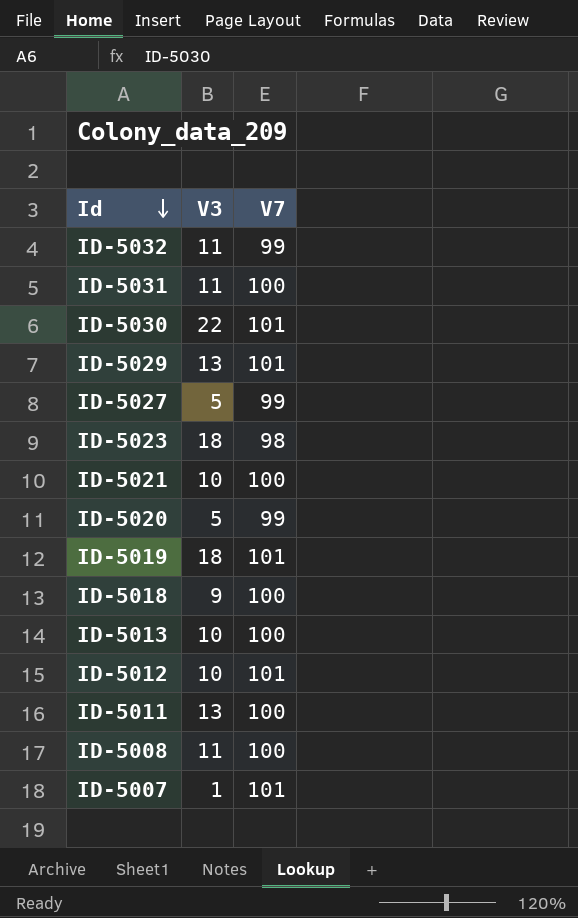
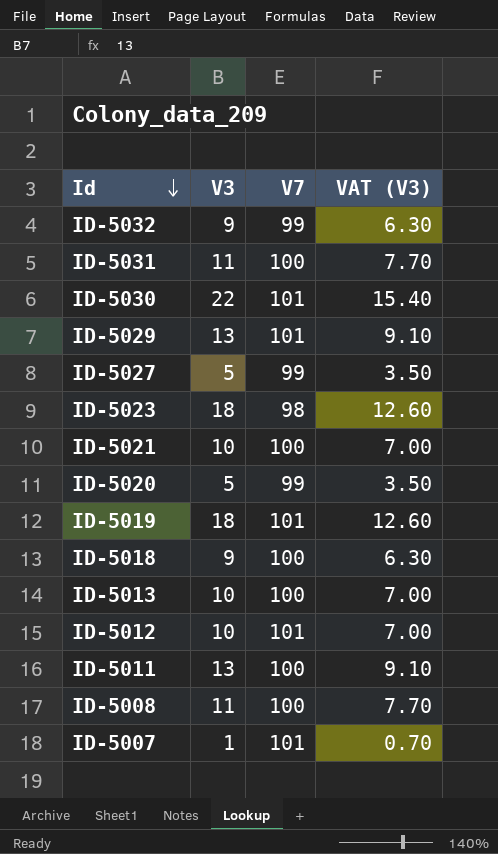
column VAT (V3) | formula: none -> [V3] * 0.7
ID-5032 | V3: 11 -> 9

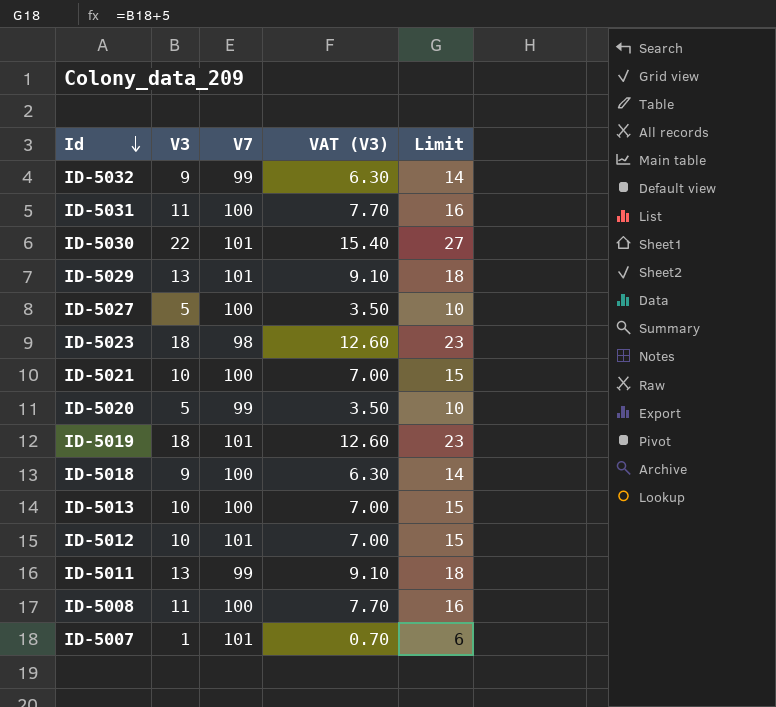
column Limit | formula: none -> [V3] + 5
ID-5027 | V7: 99 -> 100
ID-5011 | V7: 100 -> 99

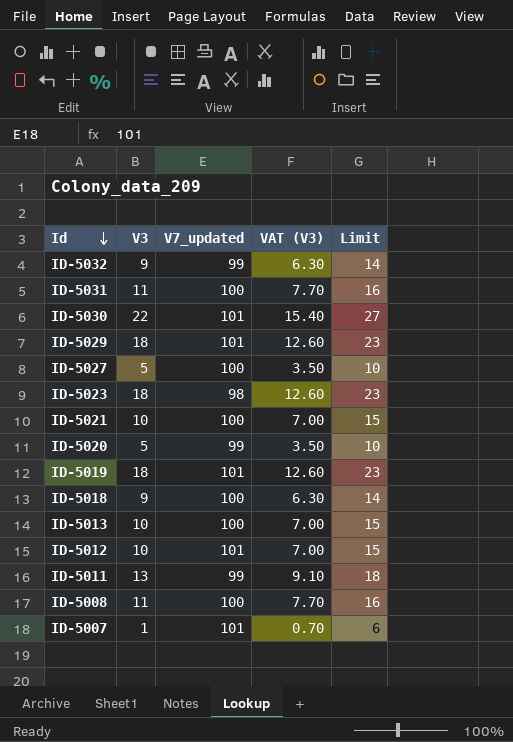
column name: V7 -> V7_updated
ID-5029 | V3: 13 -> 18
ID-5029 | VAT (V3): 9.10 -> 12.60
ID-5029 | Limit: 18 -> 23

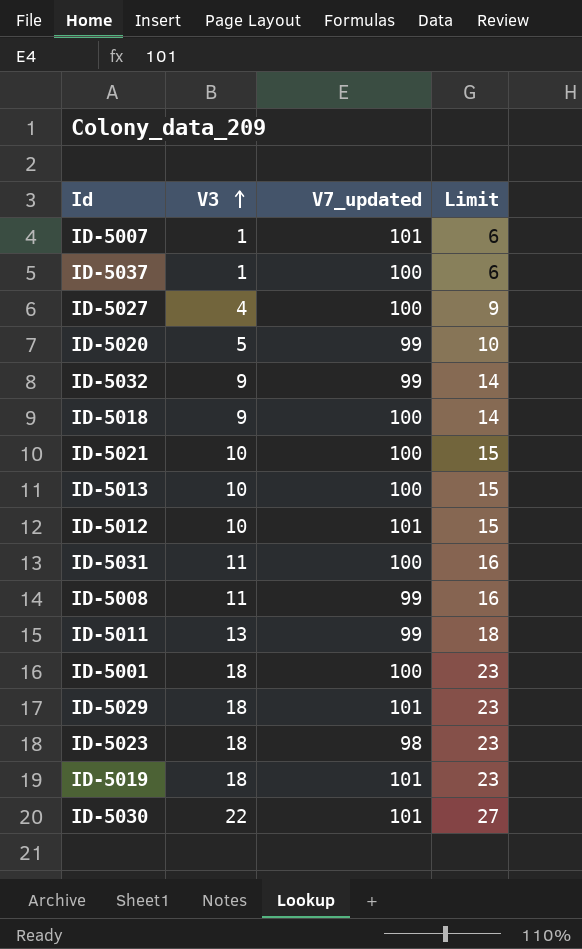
row order: Id descending -> V3 ascending
column VAT (V3) | formula: [V3] * 0.7 -> none
row ID-5037: none -> 1 | 100 | 6
ID-5027 | V3: 5 -> 4
ID-5027 | Limit: 10 -> 9
ID-5008 | V7_updated: 100 -> 99
row ID-5001: none -> 18 | 100 | 23

